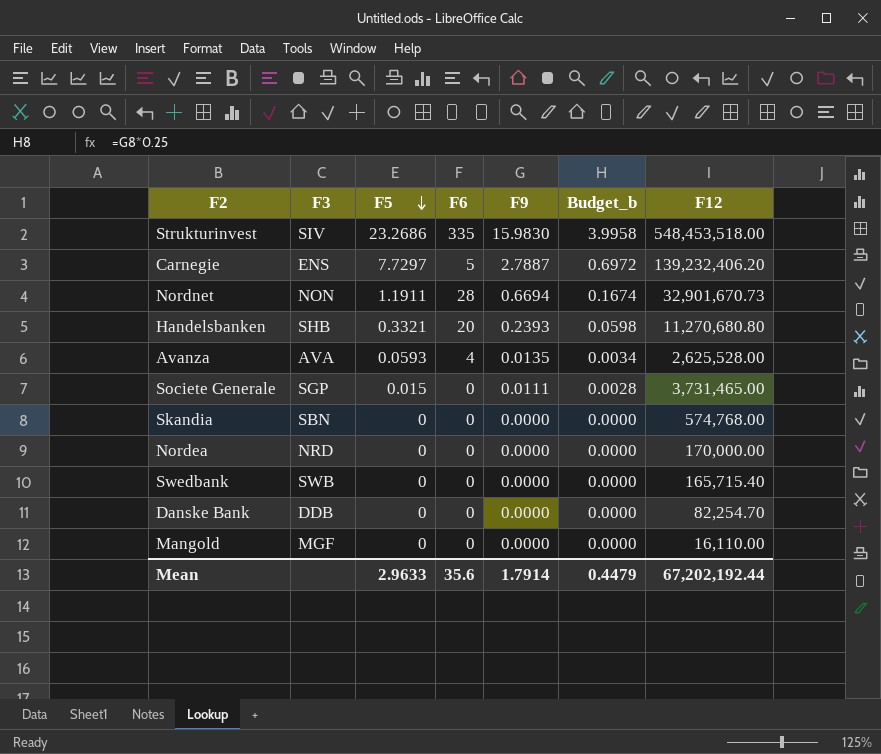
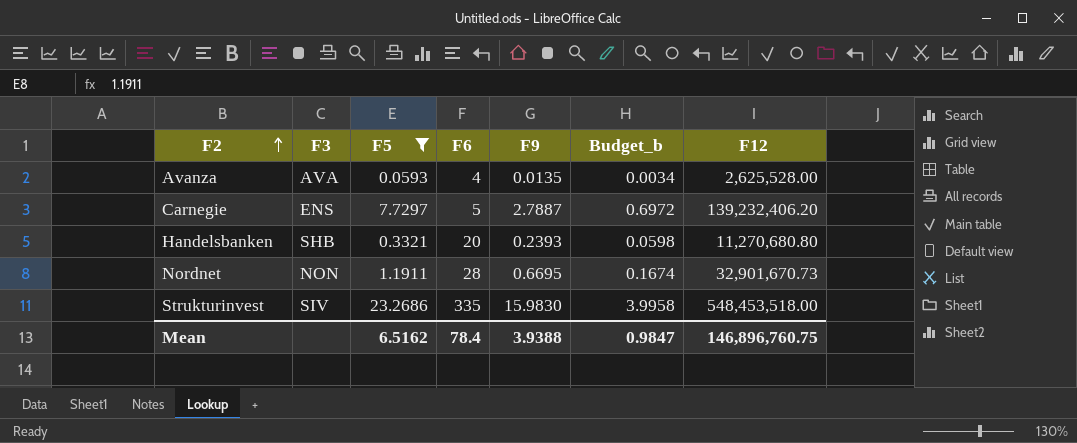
filter: none -> F5 >= 0.0593
row order: F5 descending -> F2 ascending
Nordnet | F9: 0.6694 -> 0.6695
Mean | F5: 2.9633 -> 6.5162
Mean | F6: 35.6 -> 78.4
Mean | F9: 1.7914 -> 3.9388
Mean | Budget_b: 0.4479 -> 0.9847
Mean | F12: 67,202,192.44 -> 146,896,760.75

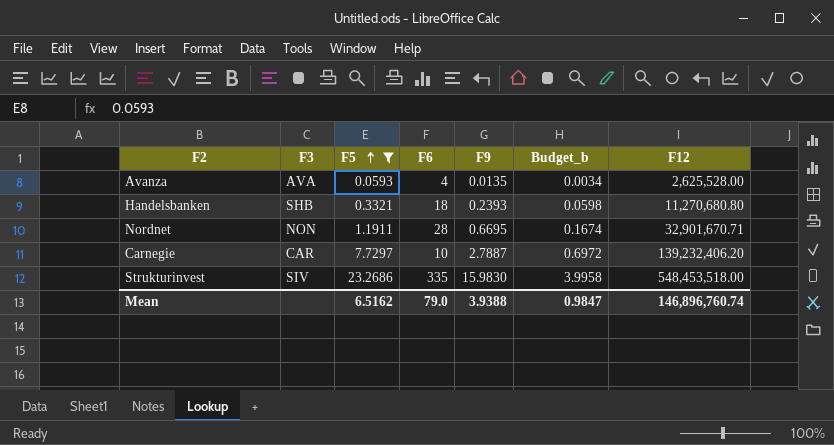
row order: F2 ascending -> F5 ascending
Handelsbanken | F6: 20 -> 18
Nordnet | F12: 32,901,670.73 -> 32,901,670.71
Carnegie | F3: ENS -> CAR
Carnegie | F6: 5 -> 10
Mean | F6: 78.4 -> 79.0
Mean | F12: 146,896,760.75 -> 146,896,760.74

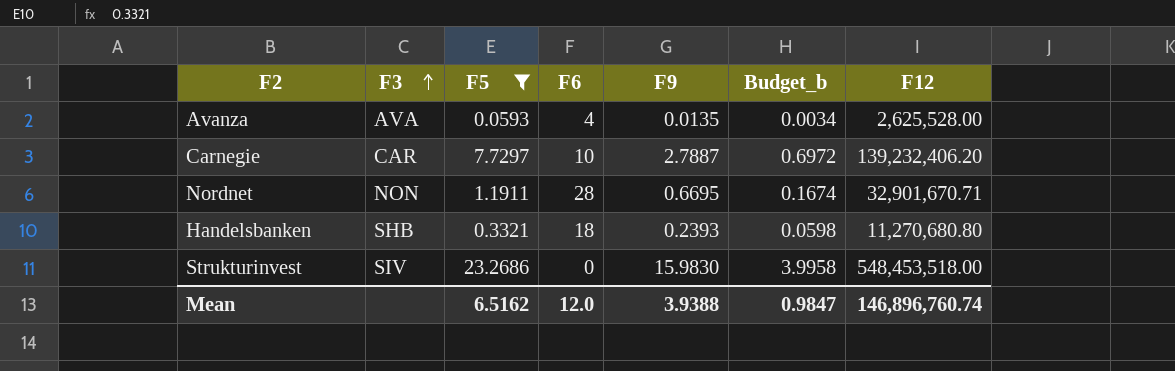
row order: F5 ascending -> F3 ascending
Strukturinvest | F6: 335 -> 0
Mean | F6: 79.0 -> 12.0

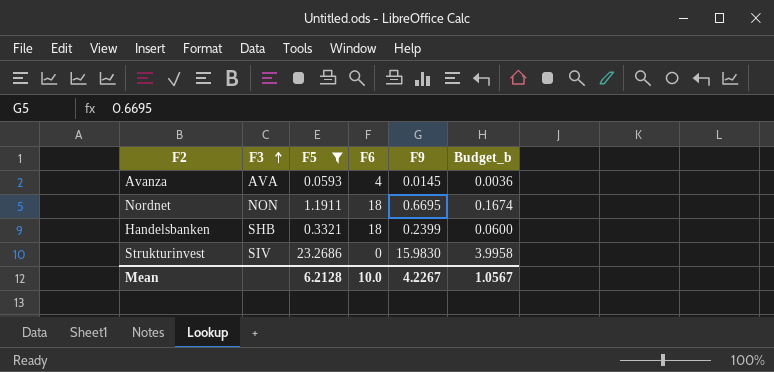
column F12 | position: 7 -> none
row Carnegie: CAR | 7.7297 | 10 | 2.7887 | 0.6972 | 139,232,406.20 -> none
Avanza | F9: 0.0135 -> 0.0145
Avanza | Budget_b: 0.0034 -> 0.0036
Nordnet | F6: 28 -> 18
Handelsbanken | F9: 0.2393 -> 0.2399
Handelsbanken | Budget_b: 0.0598 -> 0.0600
Mean | F5: 6.5162 -> 6.2128
Mean | F6: 12.0 -> 10.0
Mean | F9: 3.9388 -> 4.2267
Mean | Budget_b: 0.9847 -> 1.0567

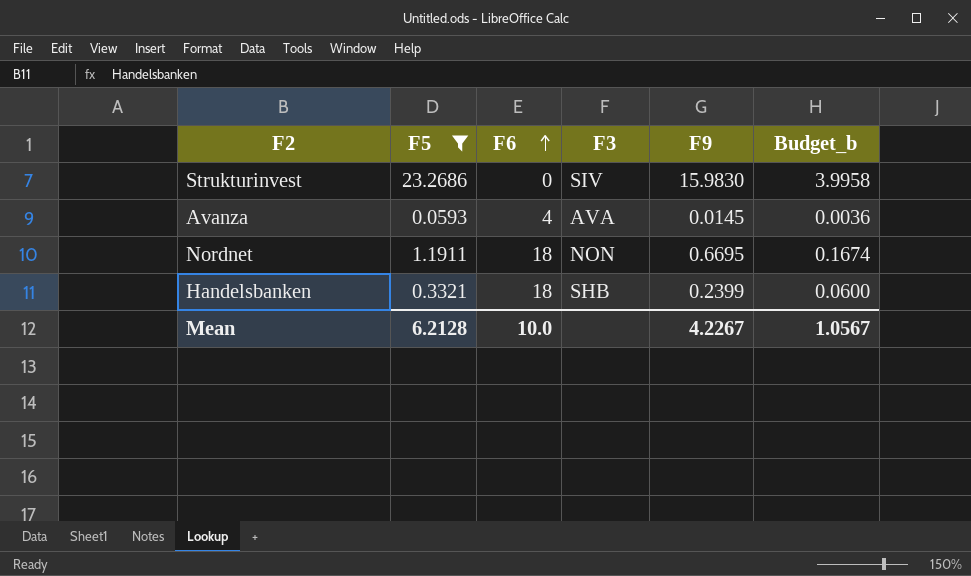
row order: F3 ascending -> F6 ascending
column F3 | position: 2 -> 4

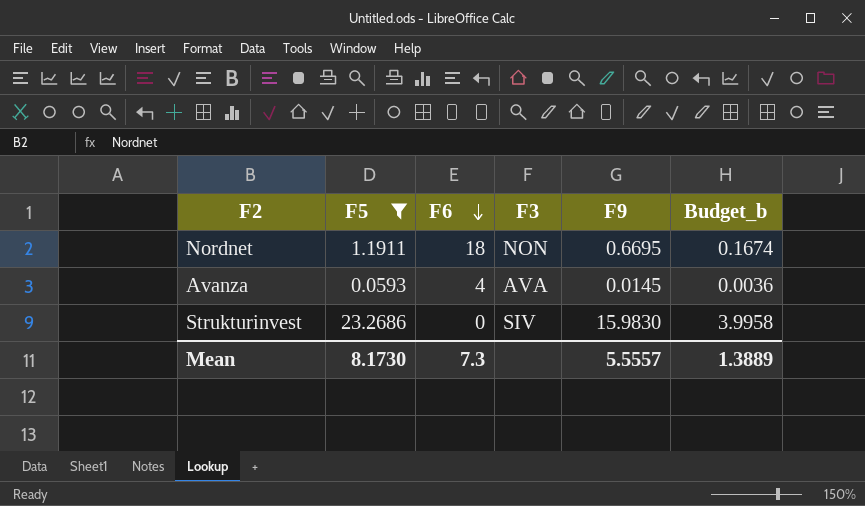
row order: F6 ascending -> F6 descending
row Handelsbanken: 0.3321 | 18 | SHB | 0.2399 | 0.0600 -> none
Mean | F5: 6.2128 -> 8.1730
Mean | F6: 10.0 -> 7.3
Mean | F9: 4.2267 -> 5.5557
Mean | Budget_b: 1.0567 -> 1.3889

